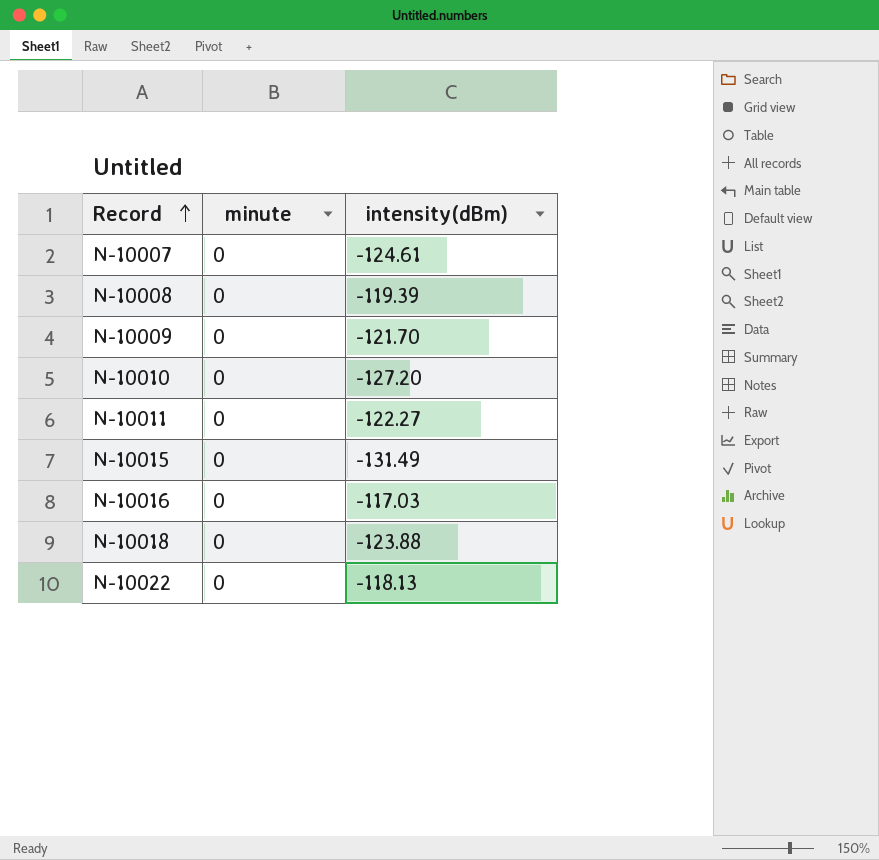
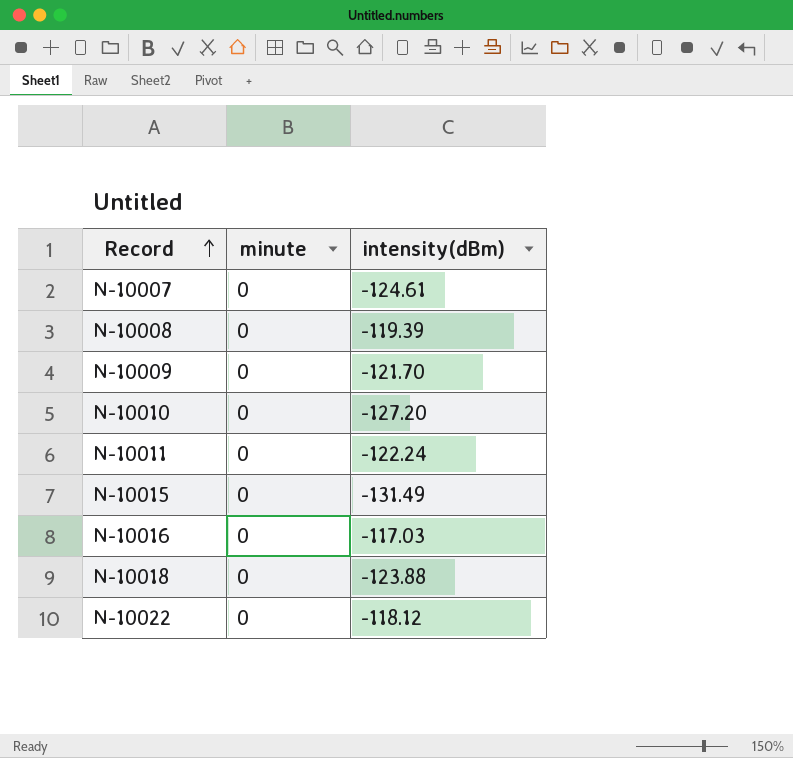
N-10011 | intensity(dBm): -122.27 -> -122.24
N-10022 | intensity(dBm): -118.13 -> -118.12

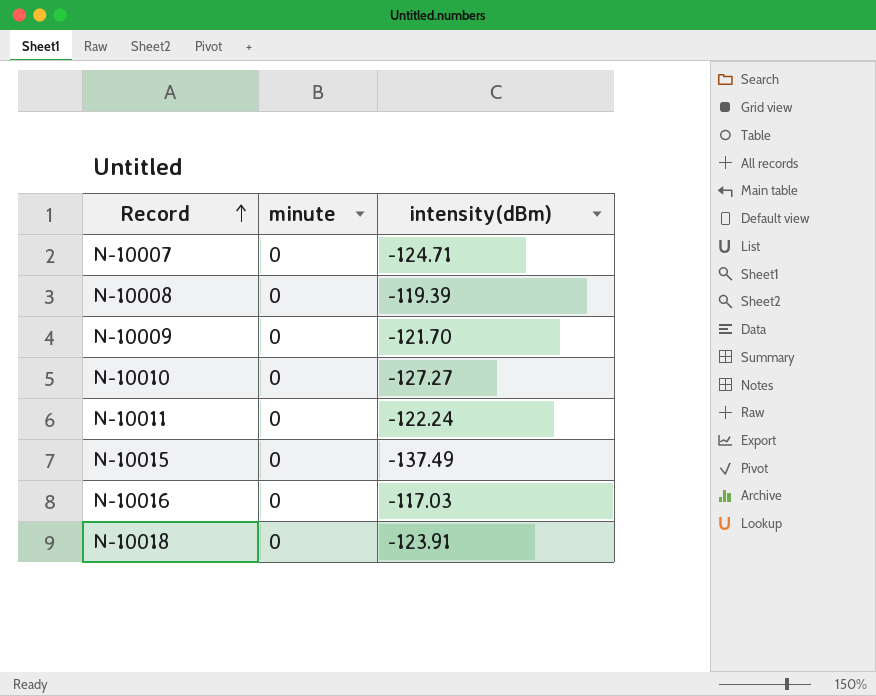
row N-10022: 0 | -118.12 -> none
N-10007 | intensity(dBm): -124.61 -> -124.71
N-10010 | intensity(dBm): -127.20 -> -127.27
N-10015 | intensity(dBm): -131.49 -> -137.49
N-10018 | intensity(dBm): -123.88 -> -123.91

